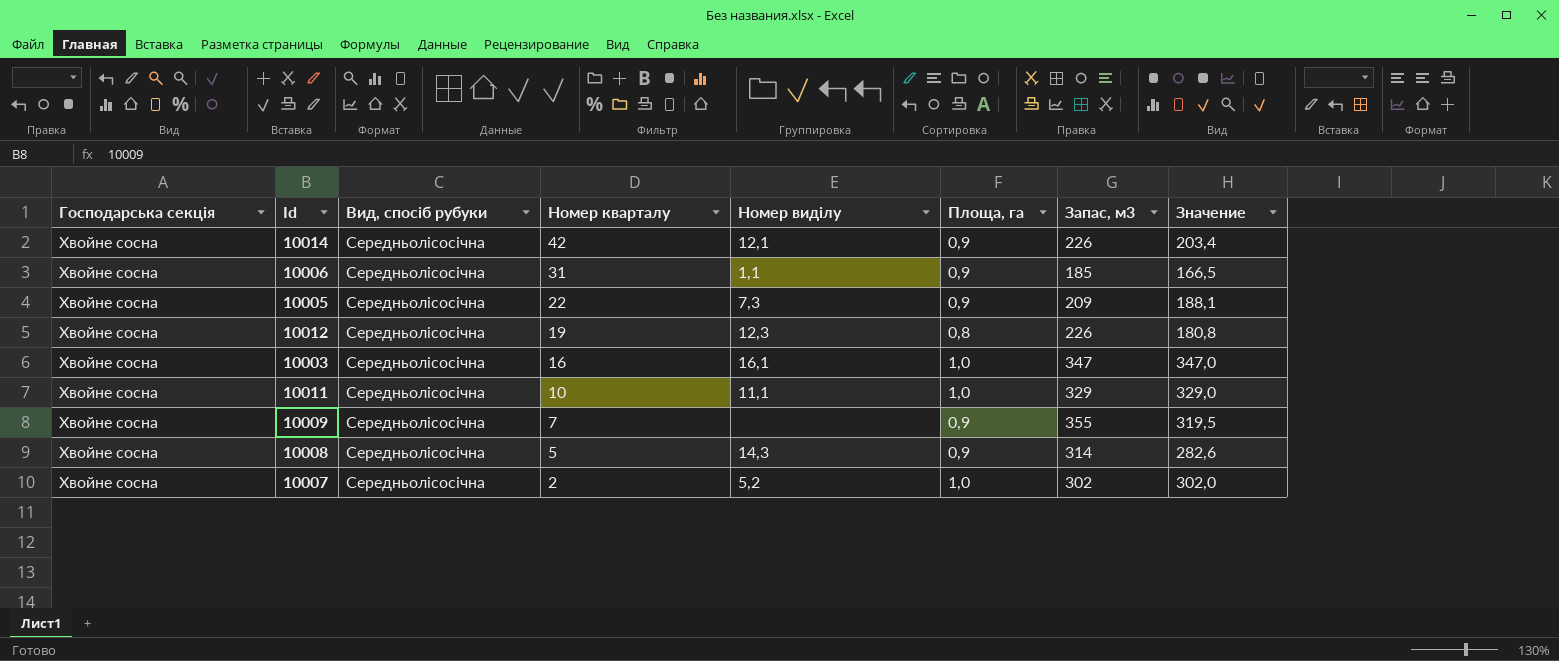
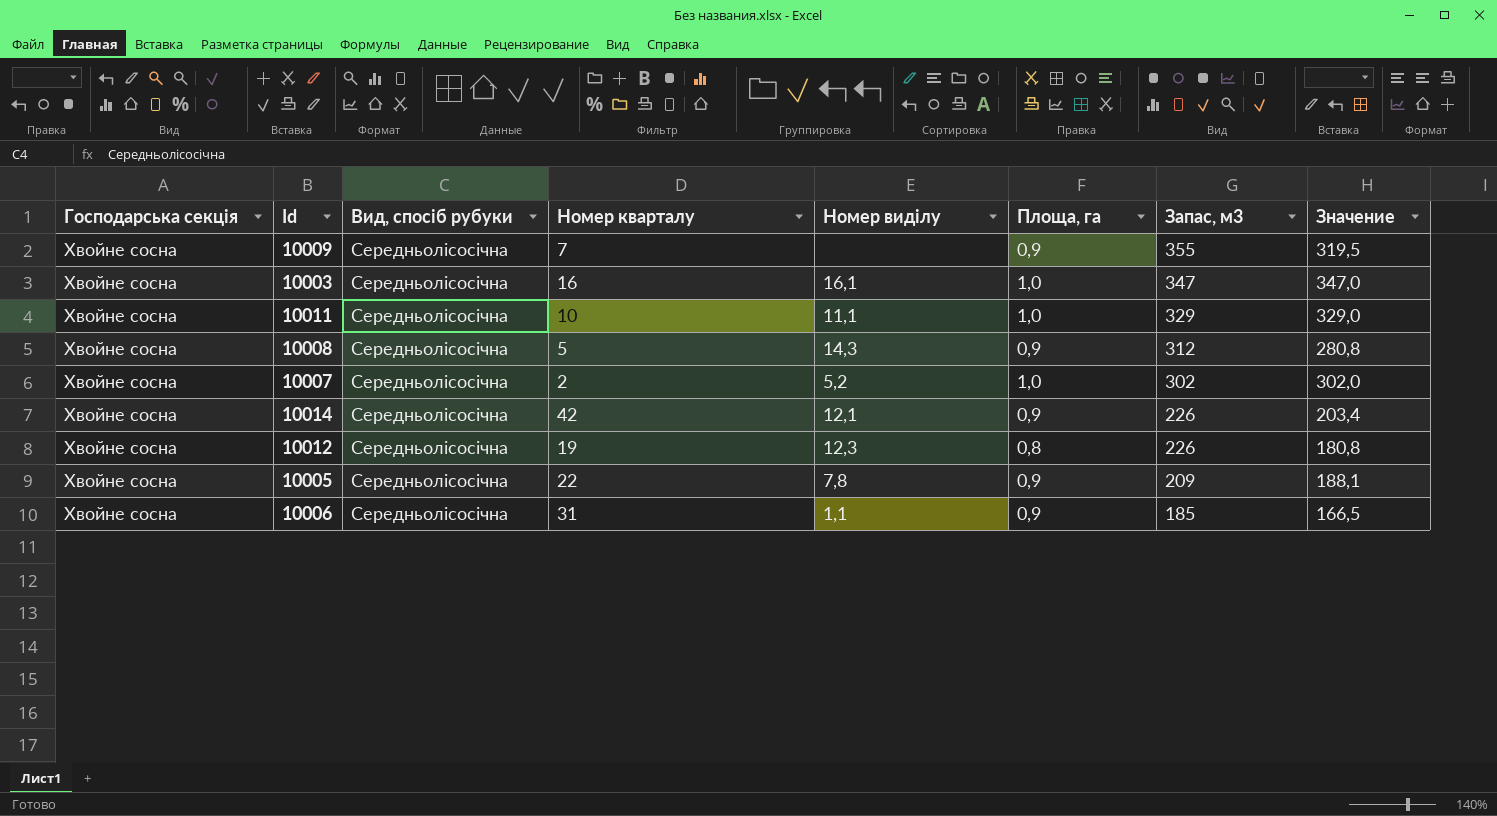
row order: Номер кварталу descending -> Запас, м3 descending
10008 | Запас, м3: 314 -> 312
10008 | Значение: 282,6 -> 280,8
10005 | Номер виділу: 7,3 -> 7,8

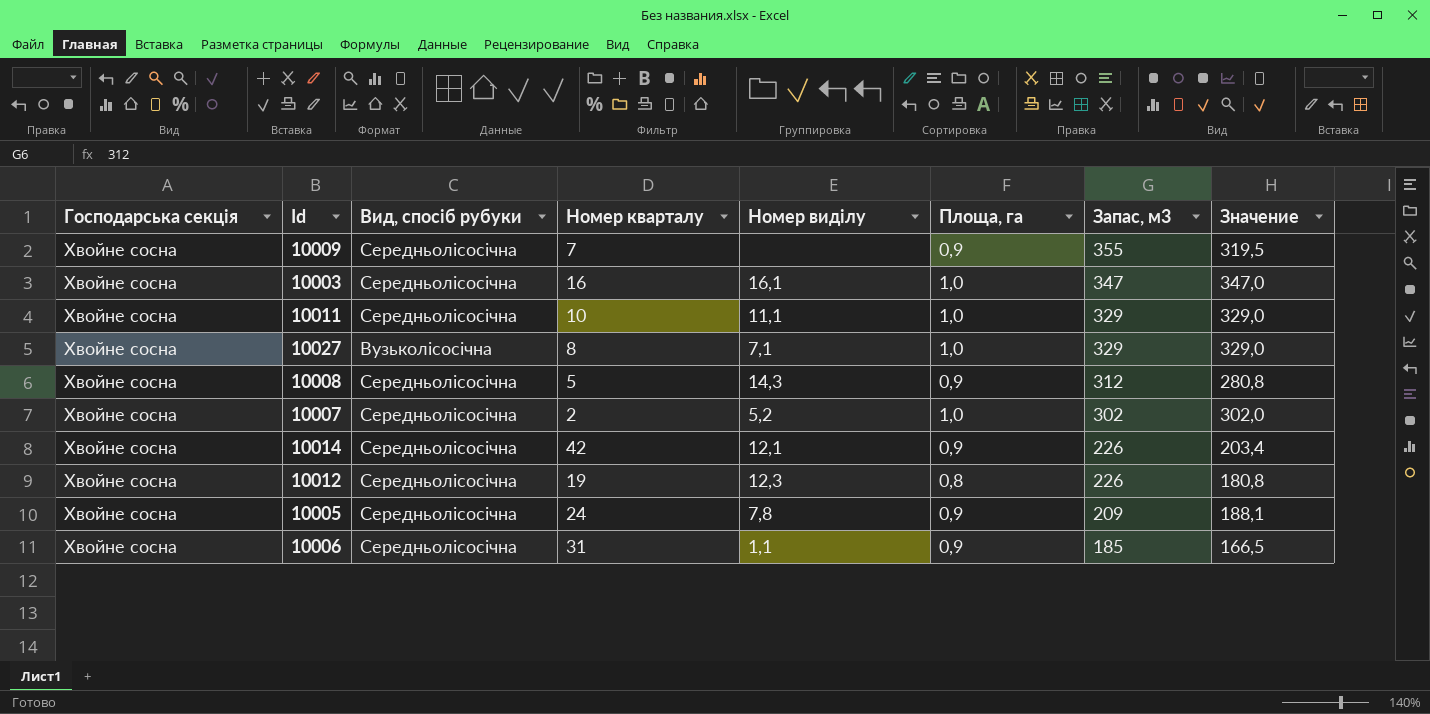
row 10027: none -> Хвойне сосна | Вузьколісосічна | 8 | 7,1 | 1,0 | 329 | 329,0
10005 | Номер кварталу: 22 -> 24

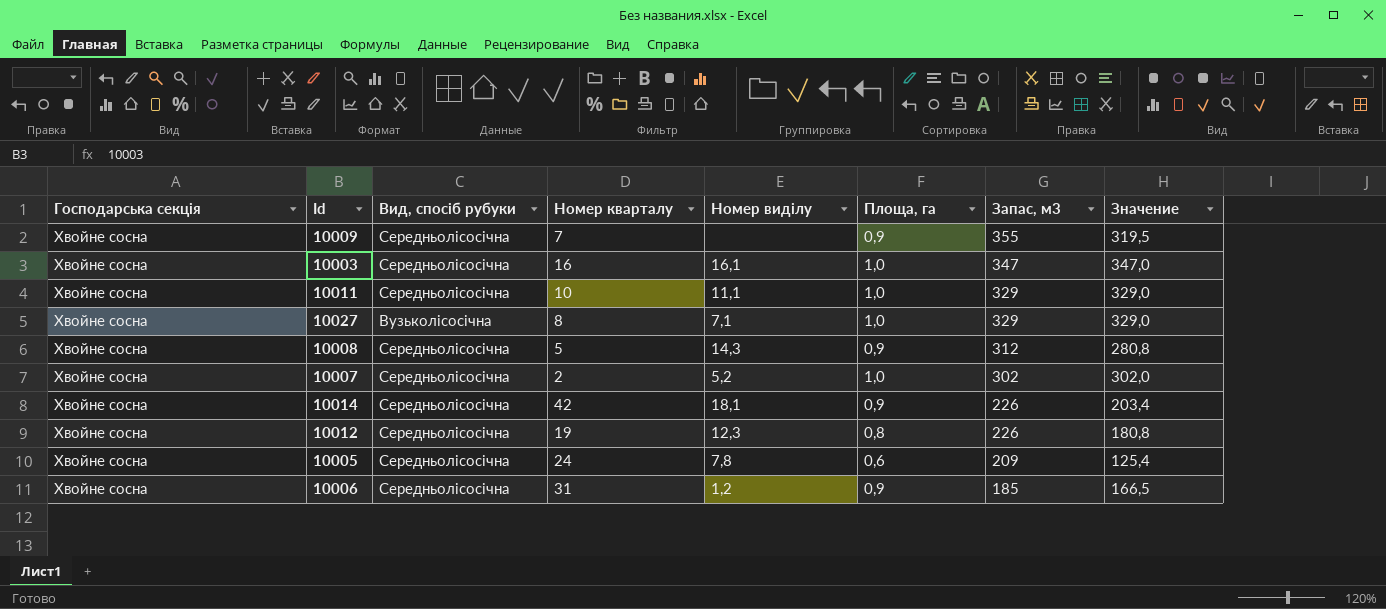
10014 | Номер виділу: 12,1 -> 18,1
10005 | Площа, га: 0,9 -> 0,6
10005 | Значение: 188,1 -> 125,4
10006 | Номер виділу: 1,1 -> 1,2

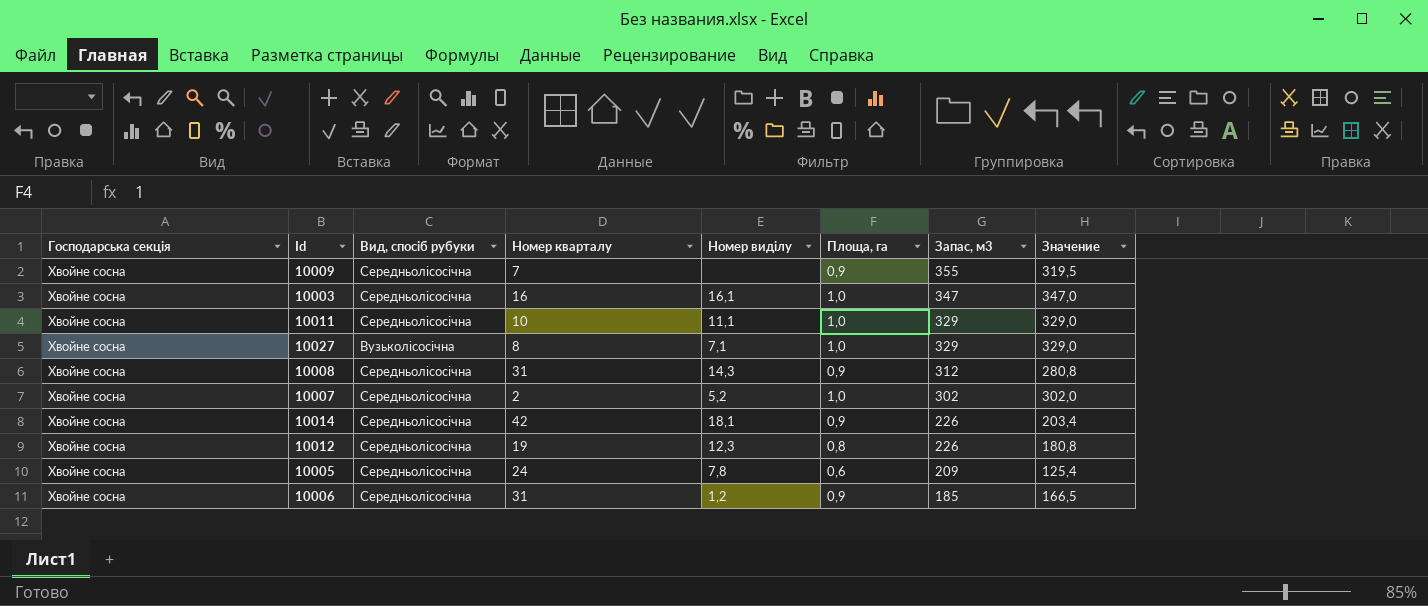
10008 | Номер кварталу: 5 -> 31

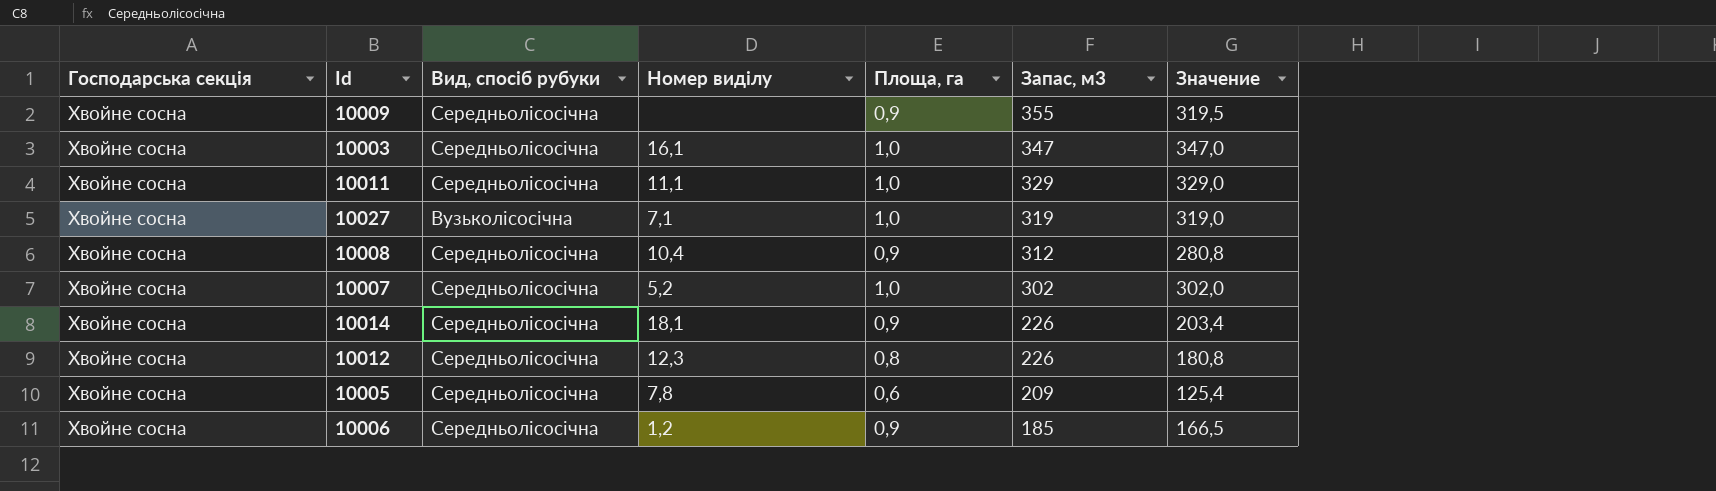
column Номер кварталу | position: 4 -> none
10027 | Запас, м3: 329 -> 319
10027 | Значение: 329,0 -> 319,0
10008 | Номер виділу: 14,3 -> 10,4

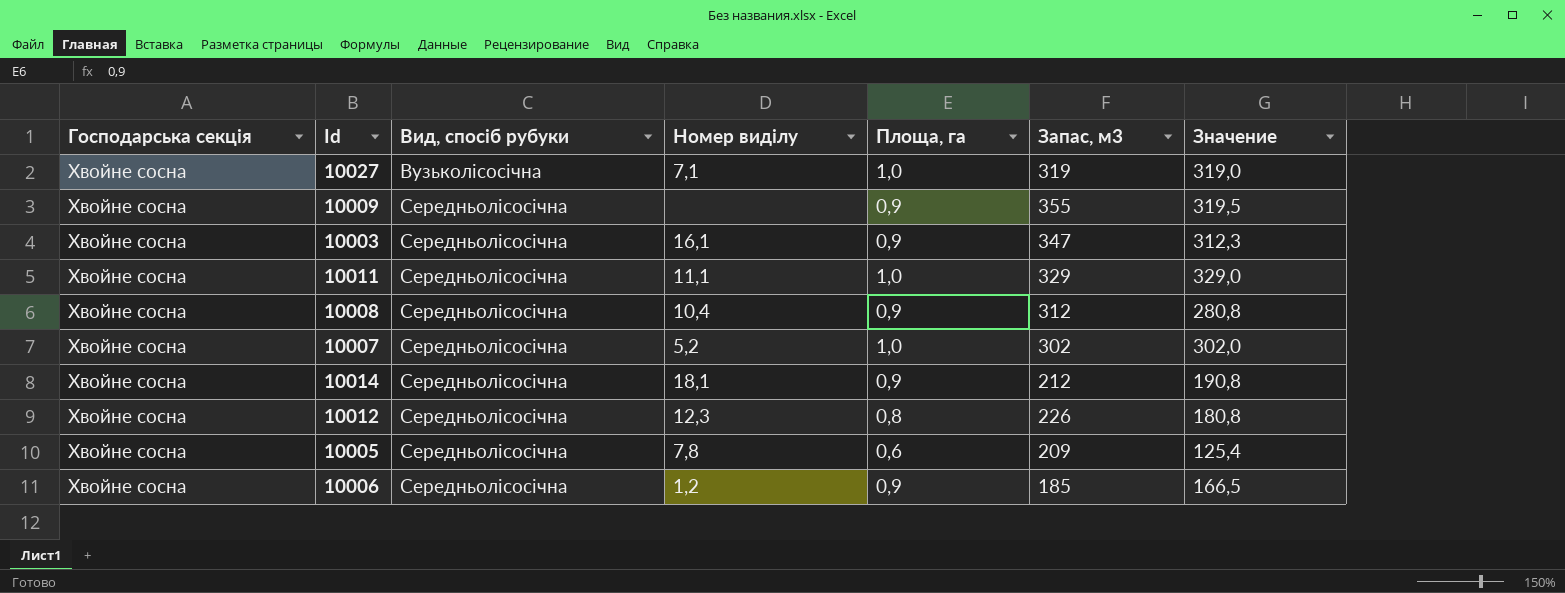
row order: Запас, м3 descending -> Вид, спосіб рубуки ascending
10003 | Площа, га: 1,0 -> 0,9
10003 | Значение: 347,0 -> 312,3
10014 | Запас, м3: 226 -> 212
10014 | Значение: 203,4 -> 190,8

